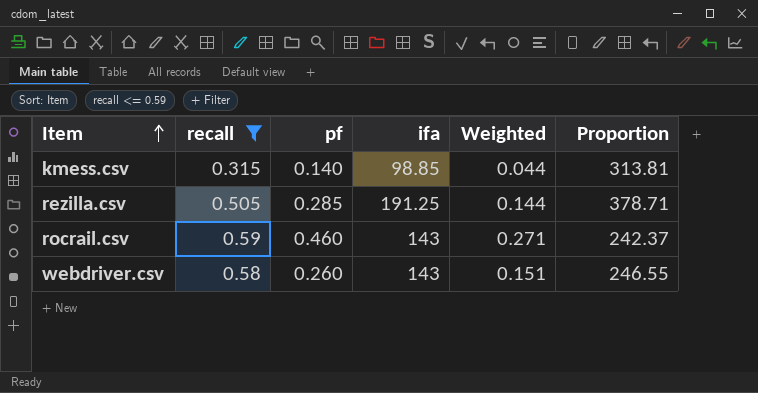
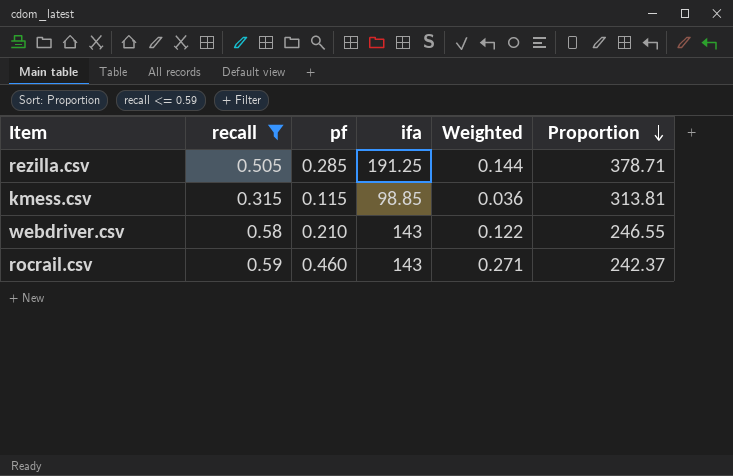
row order: Item ascending -> Proportion descending
kmess.csv | pf: 0.140 -> 0.115
kmess.csv | Weighted: 0.044 -> 0.036
webdriver.csv | pf: 0.260 -> 0.210
webdriver.csv | Weighted: 0.151 -> 0.122

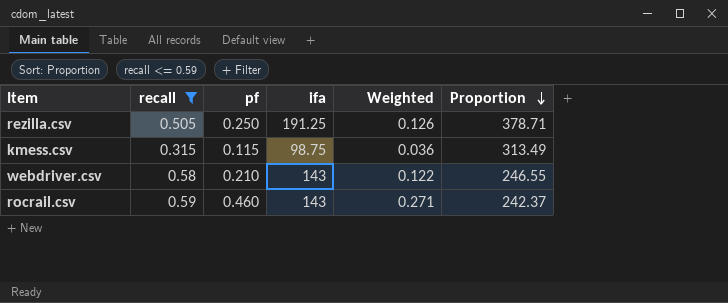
rezilla.csv | pf: 0.285 -> 0.250
rezilla.csv | Weighted: 0.144 -> 0.126
kmess.csv | ifa: 98.85 -> 98.75
kmess.csv | Proportion: 313.81 -> 313.49

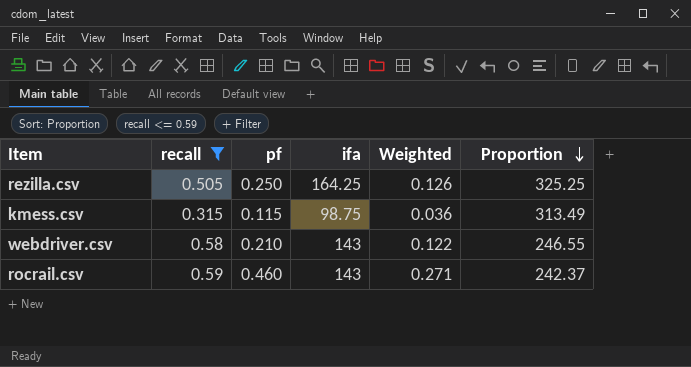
rezilla.csv | ifa: 191.25 -> 164.25
rezilla.csv | Proportion: 378.71 -> 325.25

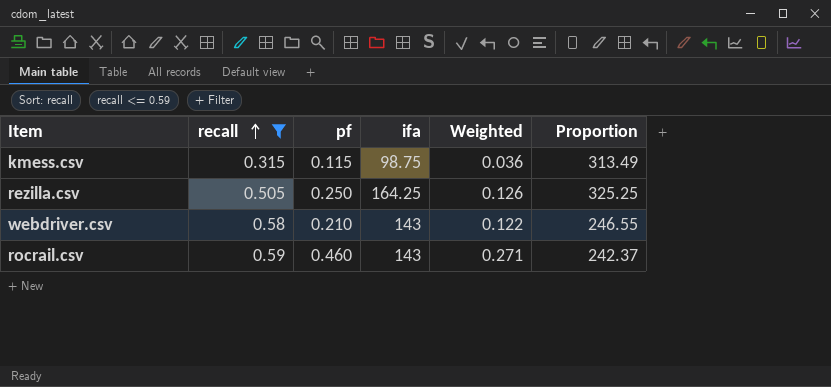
row order: Proportion descending -> recall ascending

